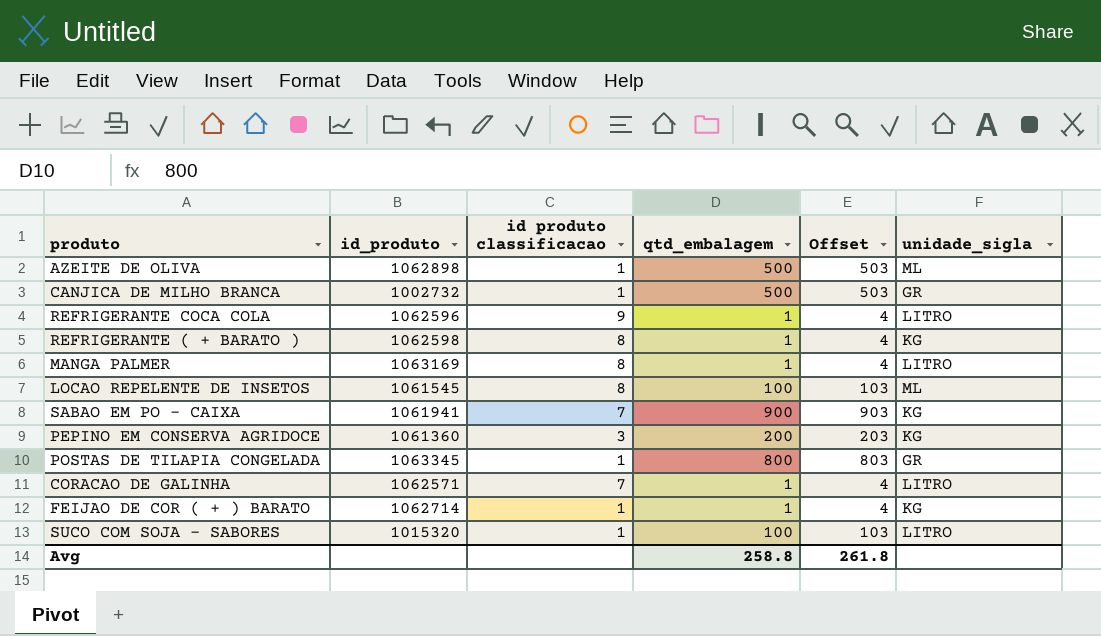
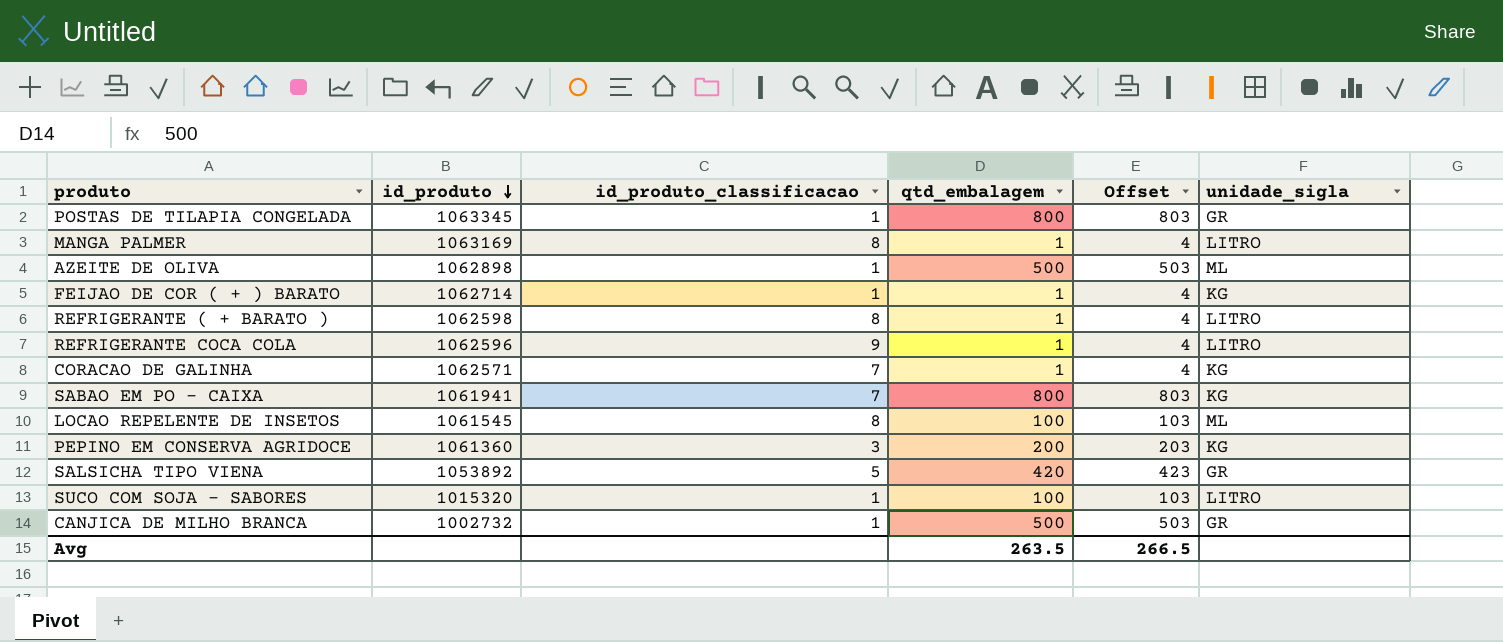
row order: none -> id_produto descending
column name: id produto classificacao -> id_produto_classificacao
REFRIGERANTE ( + BARATO ) | unidade_sigla: KG -> LITRO
CORACAO DE GALINHA | unidade_sigla: LITRO -> KG
SABAO EM PO - CAIXA | qtd_embalagem: 900 -> 800
SABAO EM PO - CAIXA | Offset: 903 -> 803
row SALSICHA TIPO VIENA: none -> 1053892 | 5 | 420 | 423 | GR
Avg | qtd_embalagem: 258.8 -> 263.5
Avg | Offset: 261.8 -> 266.5

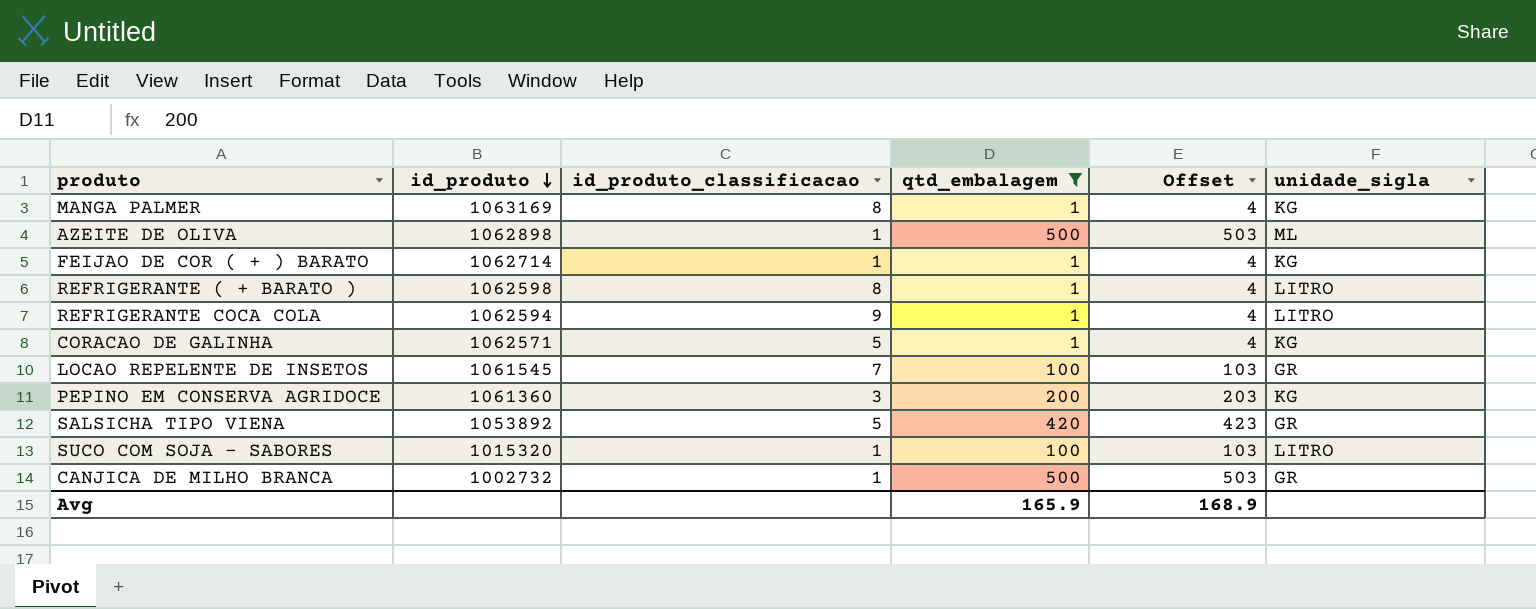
filter: none -> qtd_embalagem != 800
MANGA PALMER | unidade_sigla: LITRO -> KG
REFRIGERANTE COCA COLA | id_produto: 1062596 -> 1062594
CORACAO DE GALINHA | id_produto_classificacao: 7 -> 5
LOCAO REPELENTE DE INSETOS | id_produto_classificacao: 8 -> 7
LOCAO REPELENTE DE INSETOS | unidade_sigla: ML -> GR
Avg | qtd_embalagem: 263.5 -> 165.9
Avg | Offset: 266.5 -> 168.9

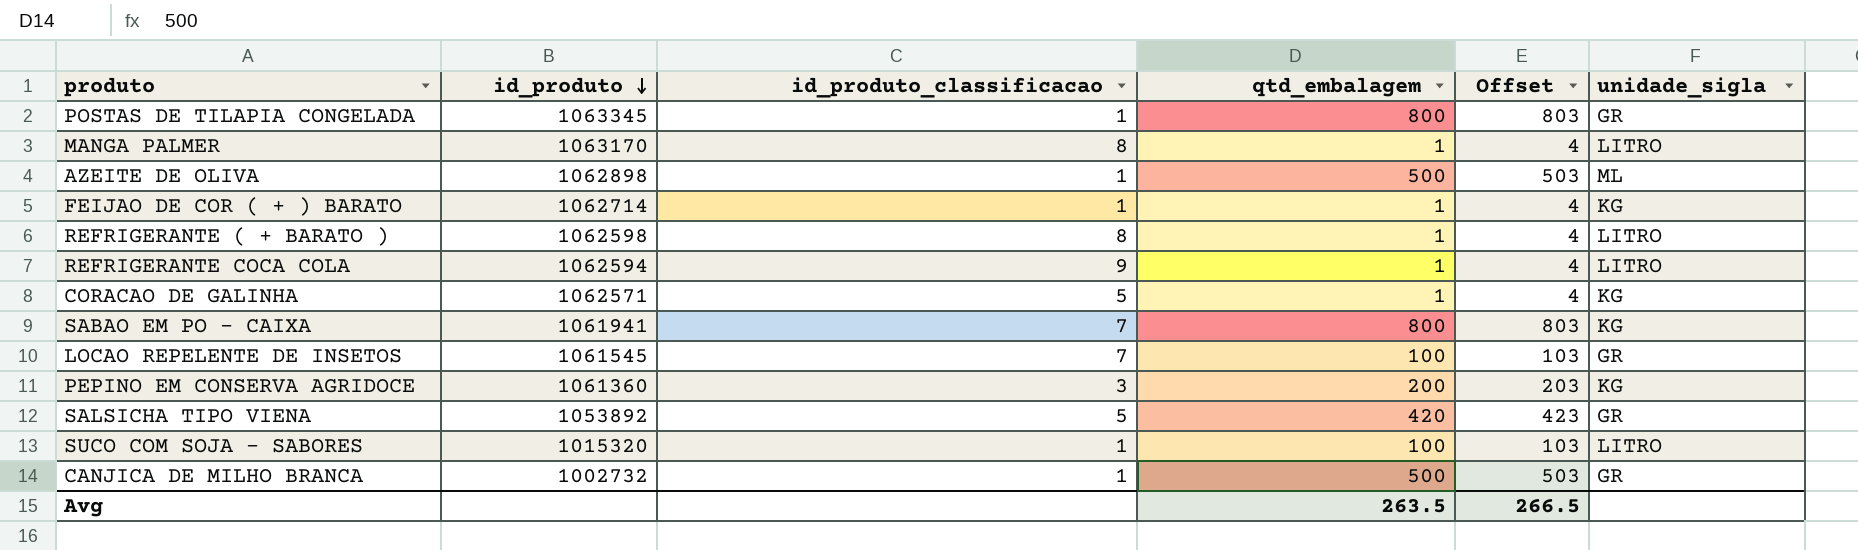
filter: qtd_embalagem != 800 -> none
MANGA PALMER | id_produto: 1063169 -> 1063170
MANGA PALMER | unidade_sigla: KG -> LITRO
Avg | qtd_embalagem: 165.9 -> 263.5
Avg | Offset: 168.9 -> 266.5

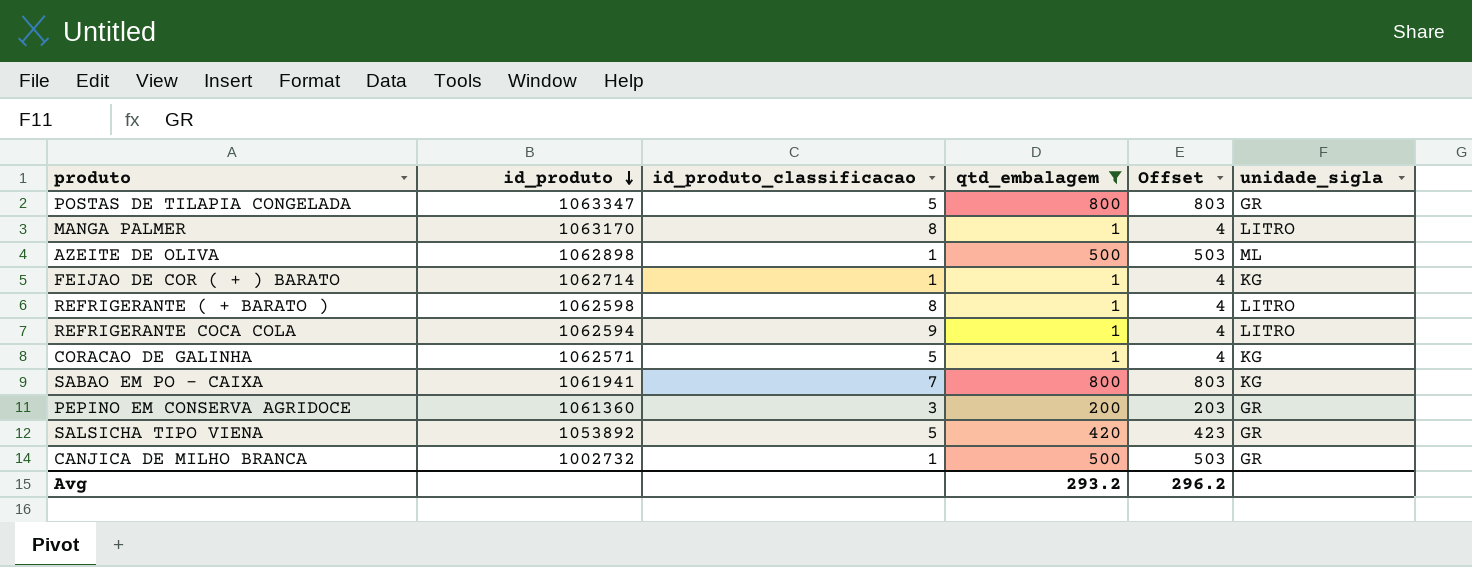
filter: none -> qtd_embalagem != 100
POSTAS DE TILAPIA CONGELADA | id_produto: 1063345 -> 1063347
POSTAS DE TILAPIA CONGELADA | id_produto_classificacao: 1 -> 5
PEPINO EM CONSERVA AGRIDOCE | unidade_sigla: KG -> GR
Avg | qtd_embalagem: 263.5 -> 293.2
Avg | Offset: 266.5 -> 296.2

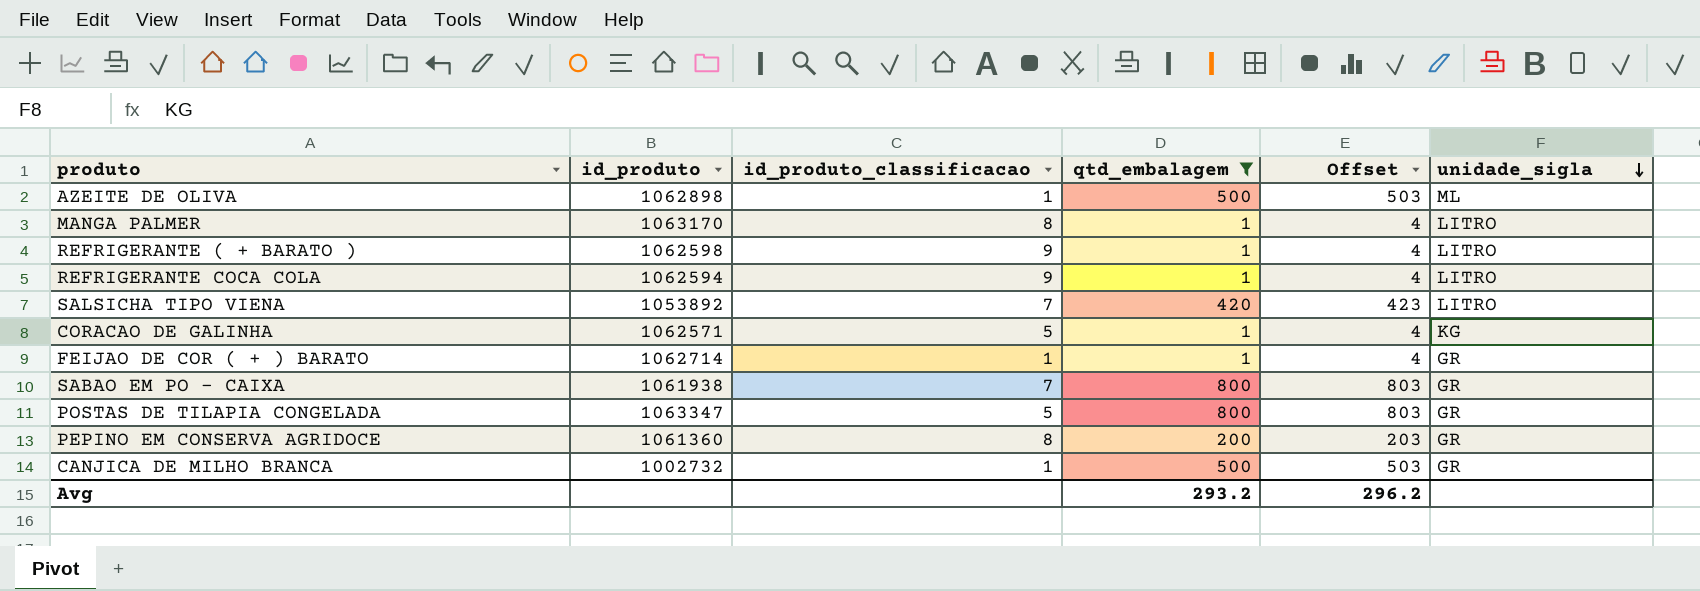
row order: id_produto descending -> unidade_sigla descending
REFRIGERANTE ( + BARATO ) | id_produto_classificacao: 8 -> 9
SALSICHA TIPO VIENA | id_produto_classificacao: 5 -> 7
SALSICHA TIPO VIENA | unidade_sigla: GR -> LITRO
FEIJAO DE COR ( + ) BARATO | unidade_sigla: KG -> GR
SABAO EM PO - CAIXA | id_produto: 1061941 -> 1061938
SABAO EM PO - CAIXA | unidade_sigla: KG -> GR
PEPINO EM CONSERVA AGRIDOCE | id_produto_classificacao: 3 -> 8

